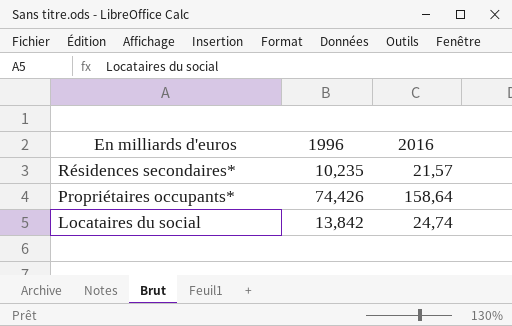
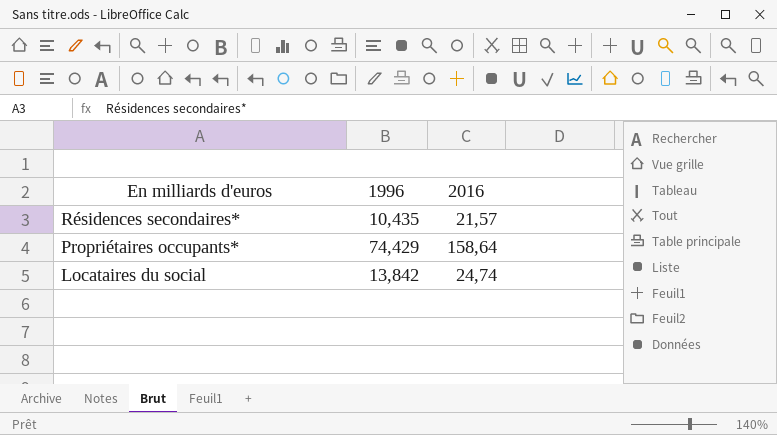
Résidences secondaires* | 1996: 10,235 -> 10,435
Propriétaires occupants* | 1996: 74,426 -> 74,429

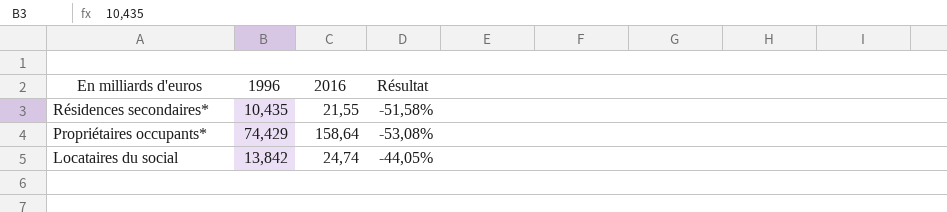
column Résultat | formula: none -> ([1996] - [2016]) / [2016]
Résidences secondaires* | 2016: 21,57 -> 21,55

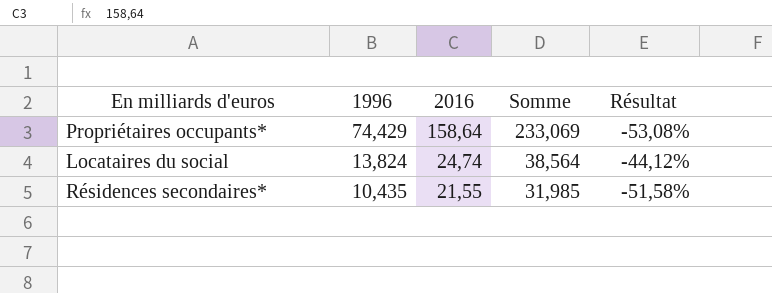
row order: En milliards d'euros descending -> 1996 descending
column Somme | formula: none -> [1996] + [2016]
Locataires du social | 1996: 13,842 -> 13,824
Locataires du social | Résultat: -44,05% -> -44,12%

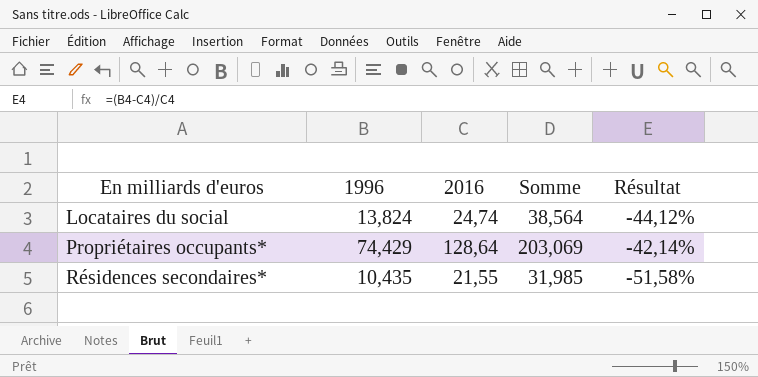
row order: 1996 descending -> En milliards d'euros ascending
Propriétaires occupants* | 2016: 158,64 -> 128,64
Propriétaires occupants* | Somme: 233,069 -> 203,069
Propriétaires occupants* | Résultat: -53,08% -> -42,14%

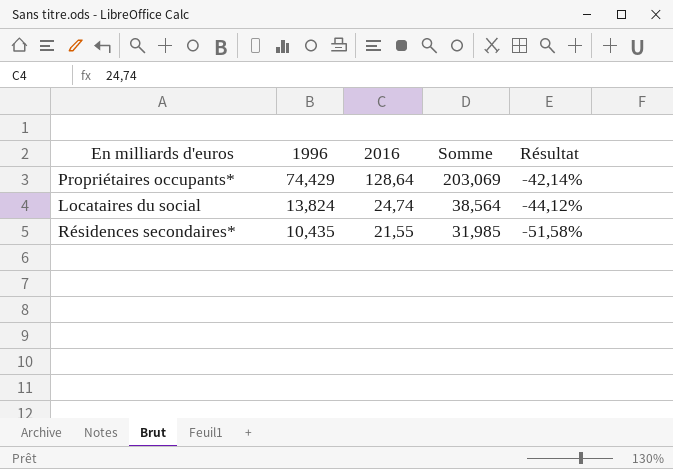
row order: En milliards d'euros ascending -> 1996 descending

